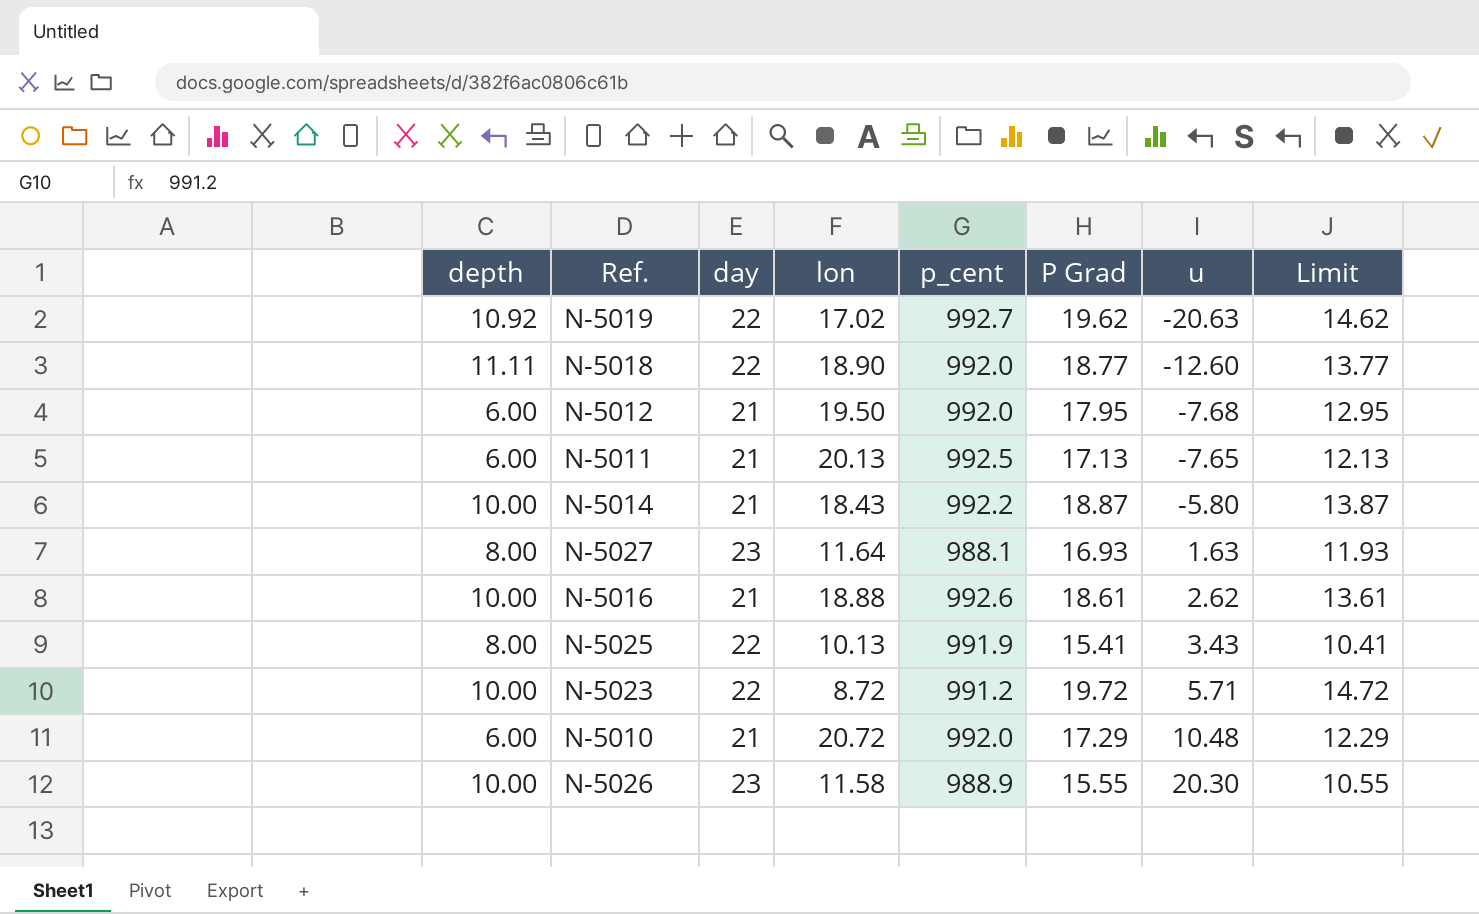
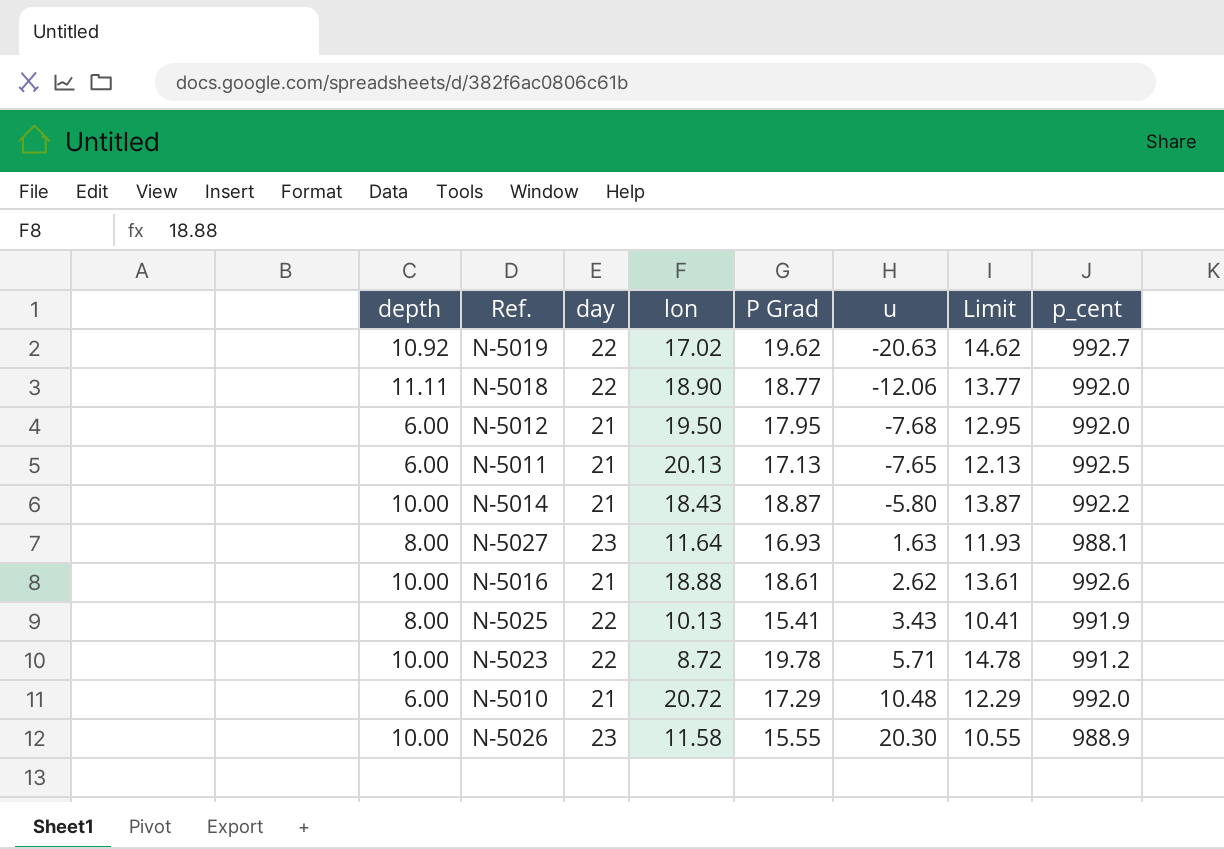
column p_cent | position: 5 -> 8
N-5018 | u: -12.60 -> -12.06
N-5023 | P Grad: 19.72 -> 19.78
N-5023 | Limit: 14.72 -> 14.78

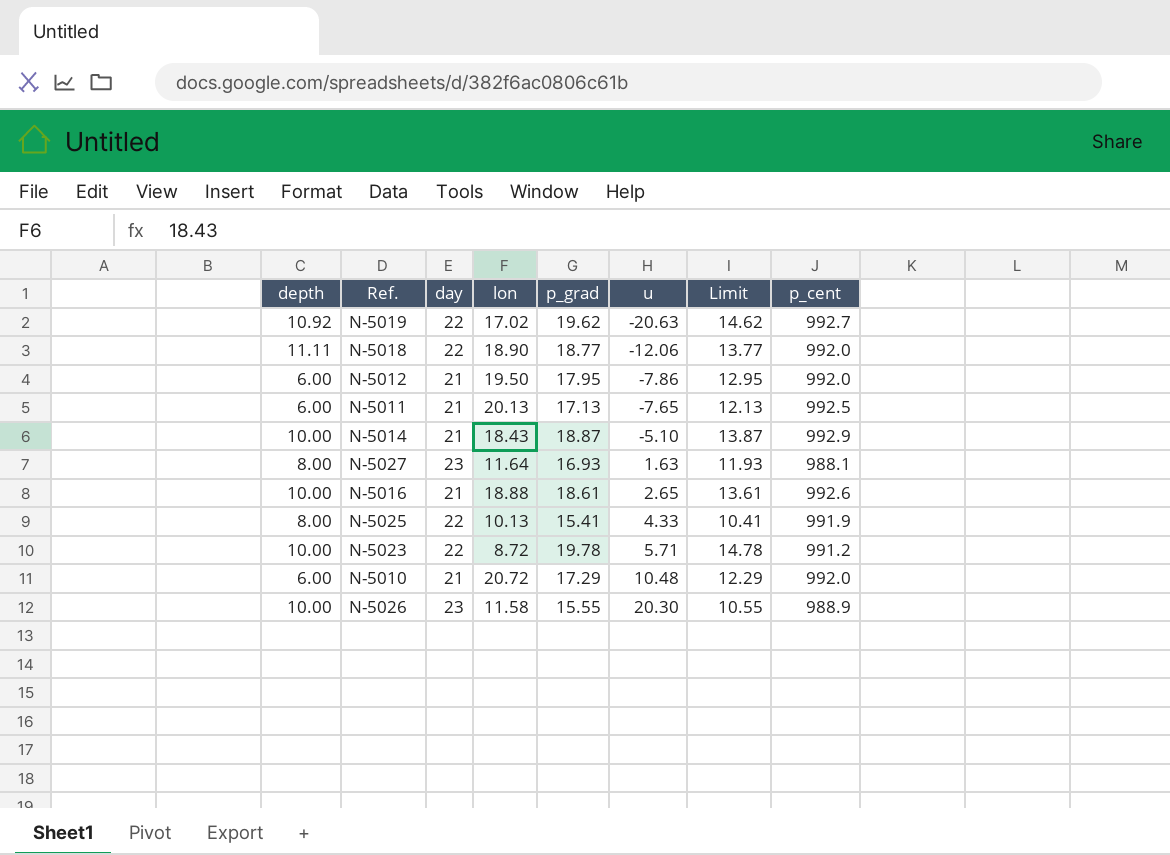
column name: P Grad -> p_grad
N-5012 | u: -7.68 -> -7.86
N-5014 | u: -5.80 -> -5.10
N-5014 | p_cent: 992.2 -> 992.9
N-5016 | u: 2.62 -> 2.65
N-5025 | u: 3.43 -> 4.33

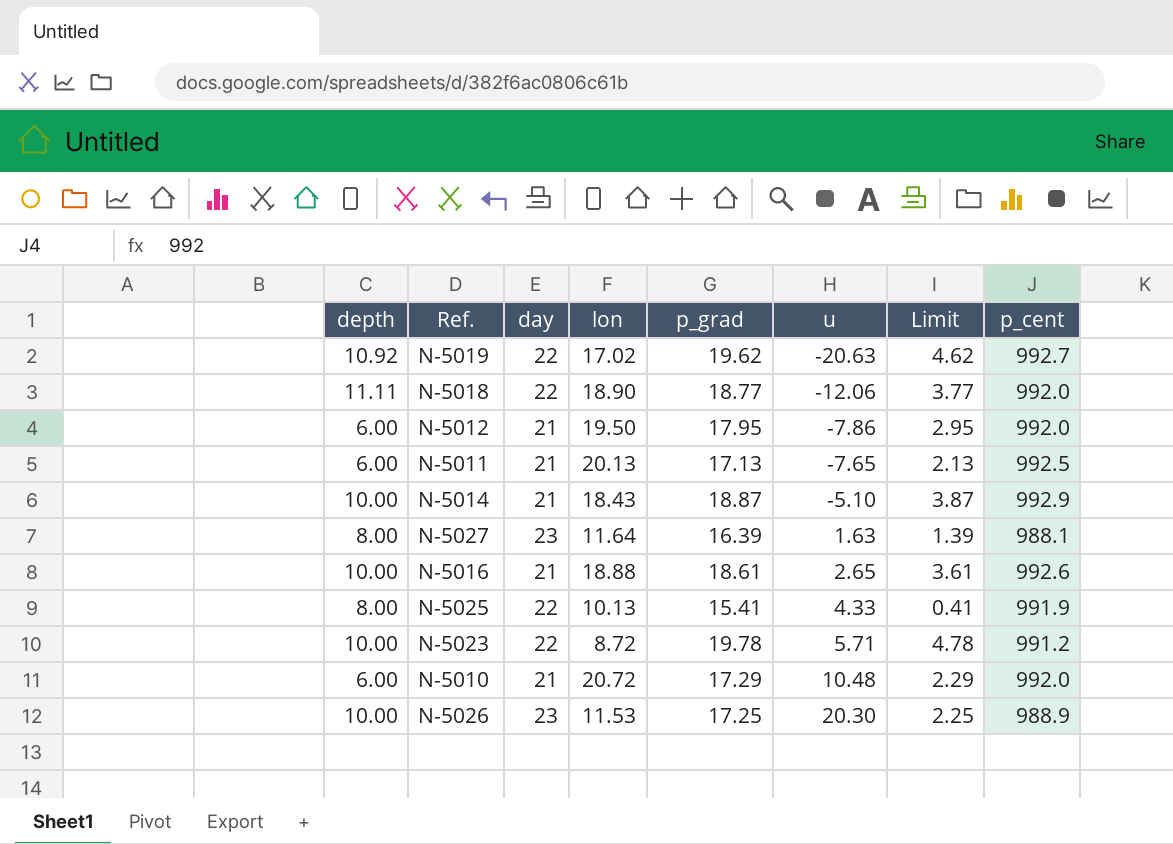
column Limit | formula: [p_grad] - 5 -> [p_grad] - 15
N-5027 | p_grad: 16.93 -> 16.39
N-5026 | lon: 11.58 -> 11.53
N-5026 | p_grad: 15.55 -> 17.25

